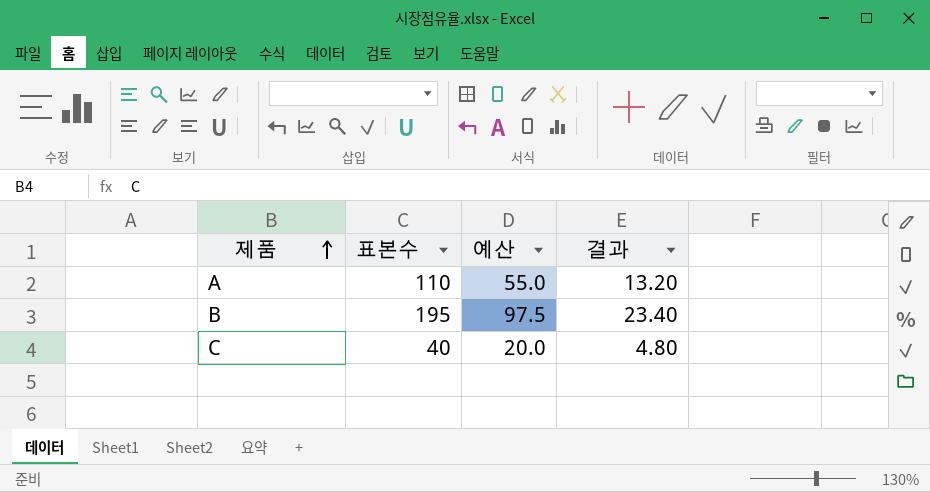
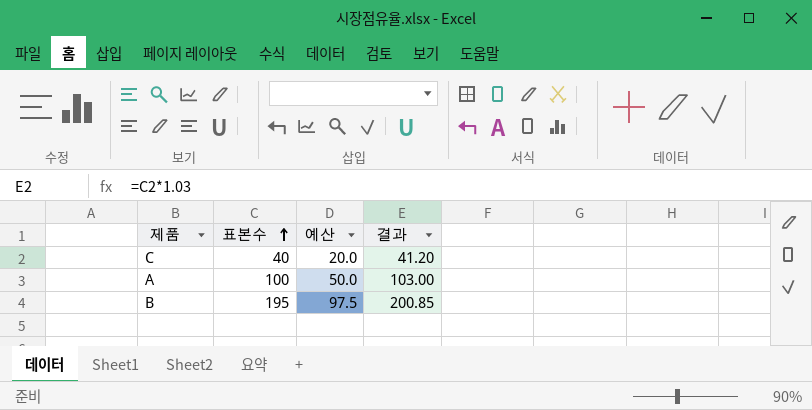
row order: 제품 ascending -> 표본수 ascending
column 결과 | formula: [표본수] * 0.12 -> [표본수] * 1.03
A | 표본수: 110 -> 100
A | 예산: 55.0 -> 50.0

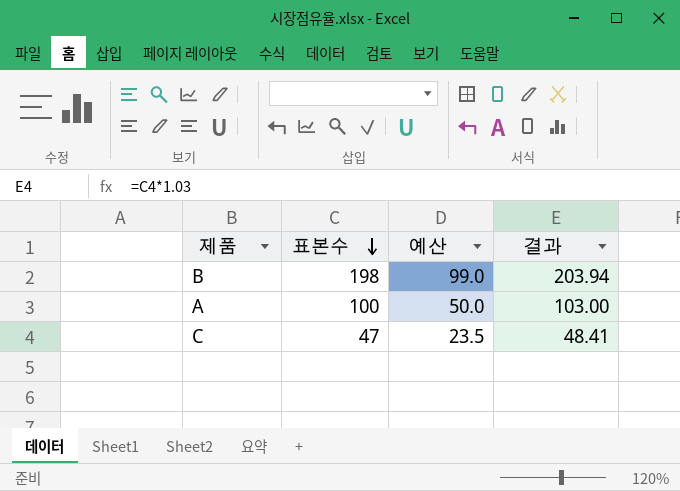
row order: 표본수 ascending -> 표본수 descending
B | 표본수: 195 -> 198
B | 예산: 97.5 -> 99.0
B | 결과: 200.85 -> 203.94
C | 표본수: 40 -> 47
C | 예산: 20.0 -> 23.5
C | 결과: 41.20 -> 48.41

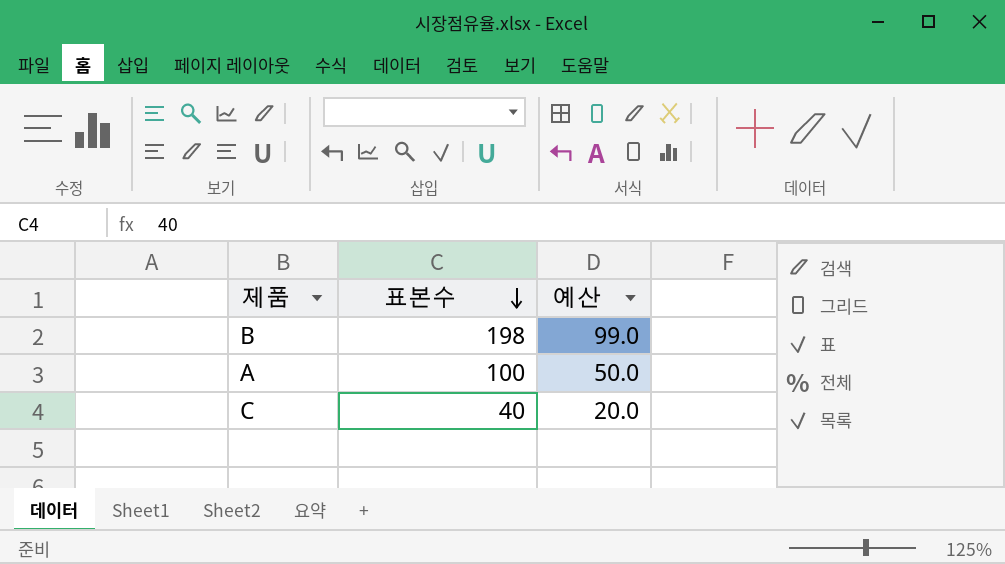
column 결과 | formula: [표본수] * 1.03 -> none
C | 표본수: 47 -> 40
C | 예산: 23.5 -> 20.0

